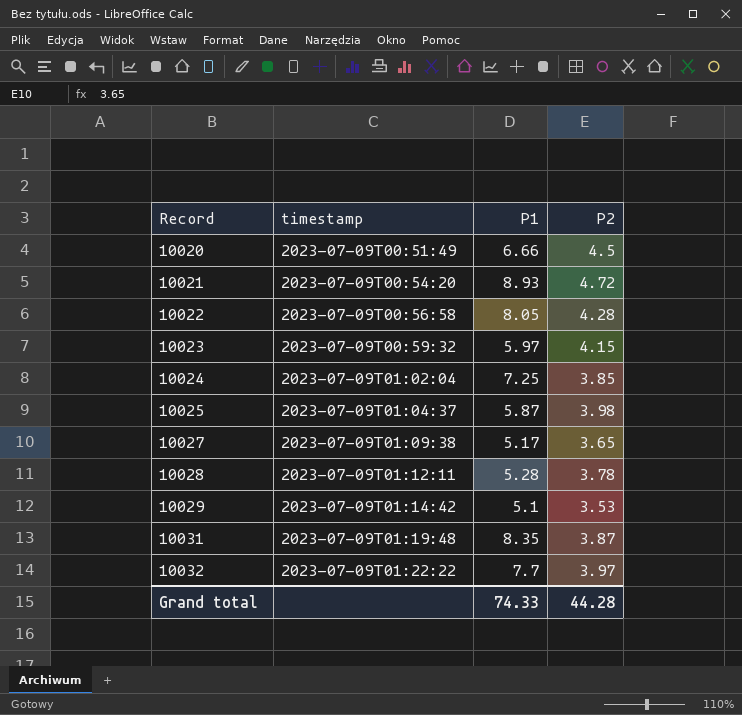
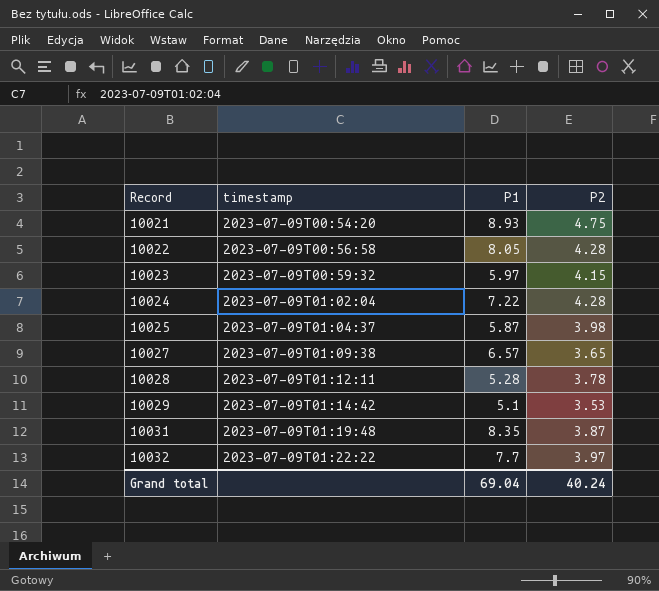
row 10020: 2023-07-09T00:51:49 | 6.66 | 4.5 -> none
10021 | P2: 4.72 -> 4.75
10024 | P1: 7.25 -> 7.22
10024 | P2: 3.85 -> 4.28
10027 | P1: 5.17 -> 6.57
Grand total | P1: 74.33 -> 69.04
Grand total | P2: 44.28 -> 40.24

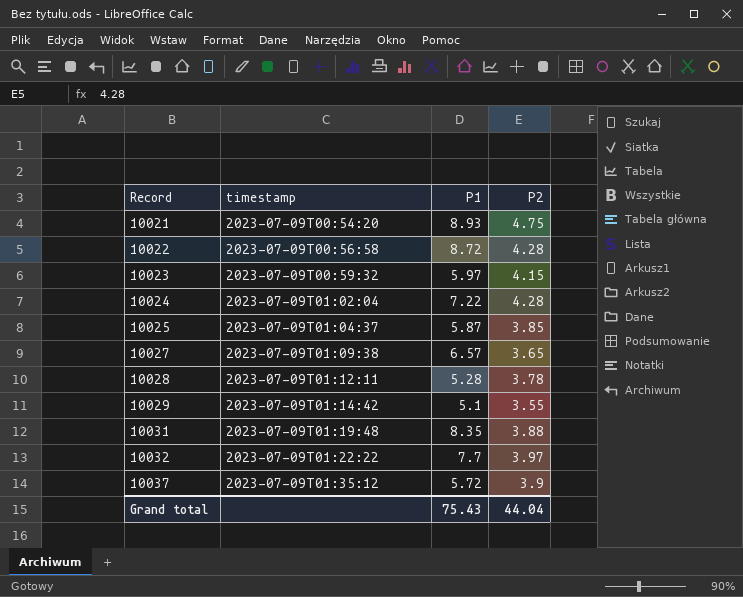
10022 | P1: 8.05 -> 8.72
10025 | P2: 3.98 -> 3.85
10029 | P2: 3.53 -> 3.55
10031 | P2: 3.87 -> 3.88
row 10037: none -> 2023-07-09T01:35:12 | 5.72 | 3.9
Grand total | P1: 69.04 -> 75.43
Grand total | P2: 40.24 -> 44.04

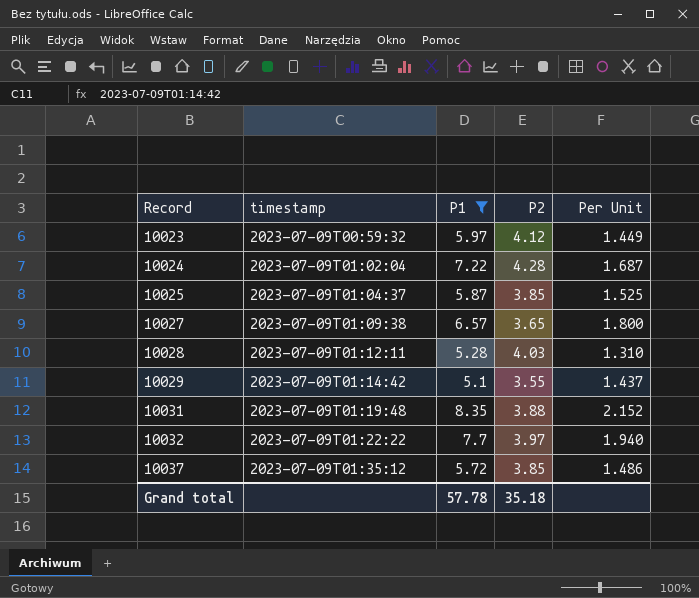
filter: none -> P1 <= 8.35
column Per Unit | formula: none -> [P1] / [P2]
10023 | P2: 4.15 -> 4.12
10028 | P2: 3.78 -> 4.03
10037 | P2: 3.9 -> 3.85
Grand total | P1: 75.43 -> 57.78
Grand total | P2: 44.04 -> 35.18

